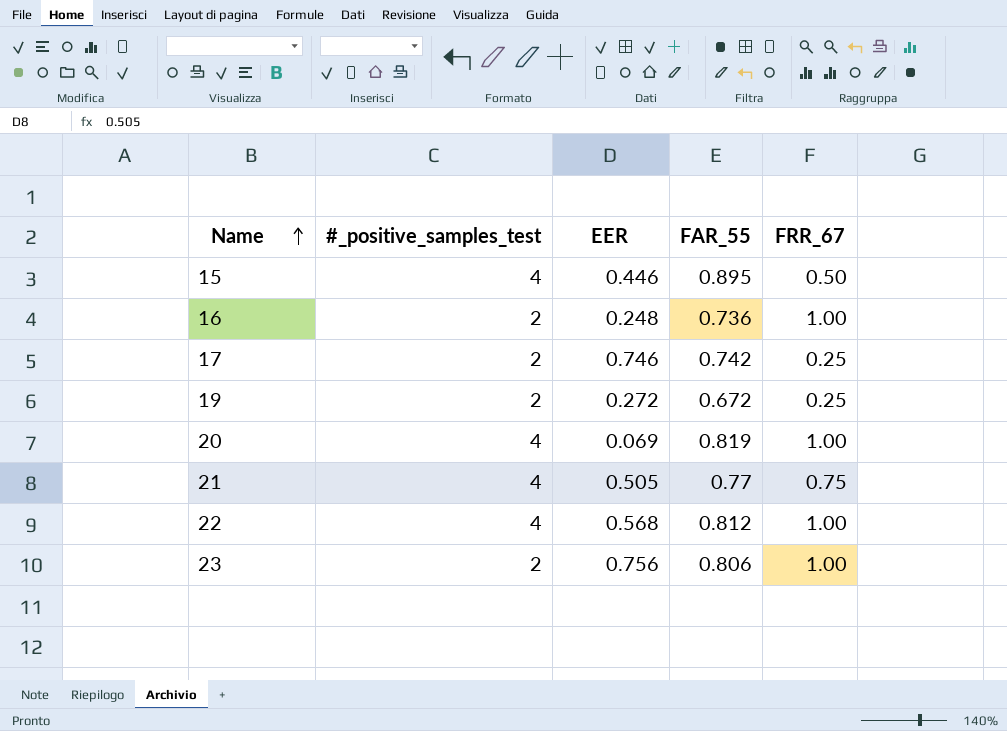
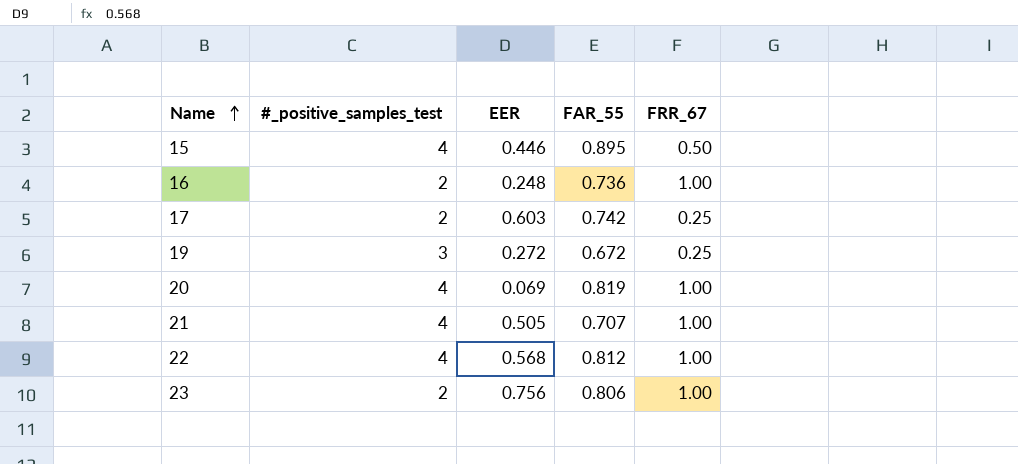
17 | EER: 0.746 -> 0.603
19 | #_positive_samples_test: 2 -> 3
21 | FAR_55: 0.77 -> 0.707
21 | FRR_67: 0.75 -> 1.00

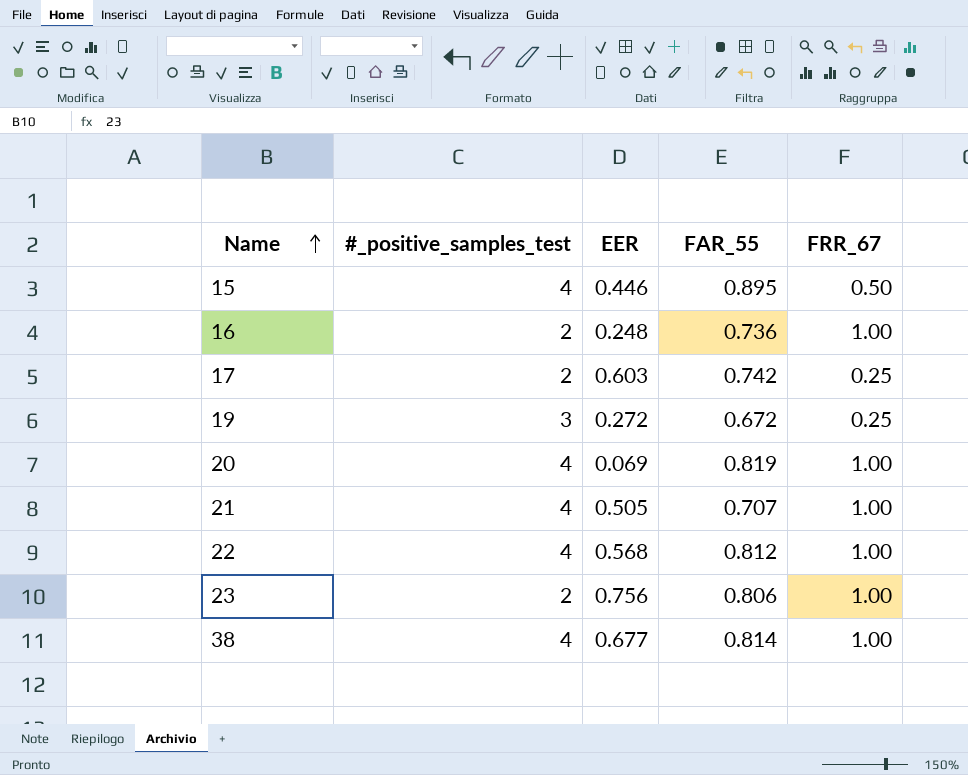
row 38: none -> 4 | 0.677 | 0.814 | 1.00

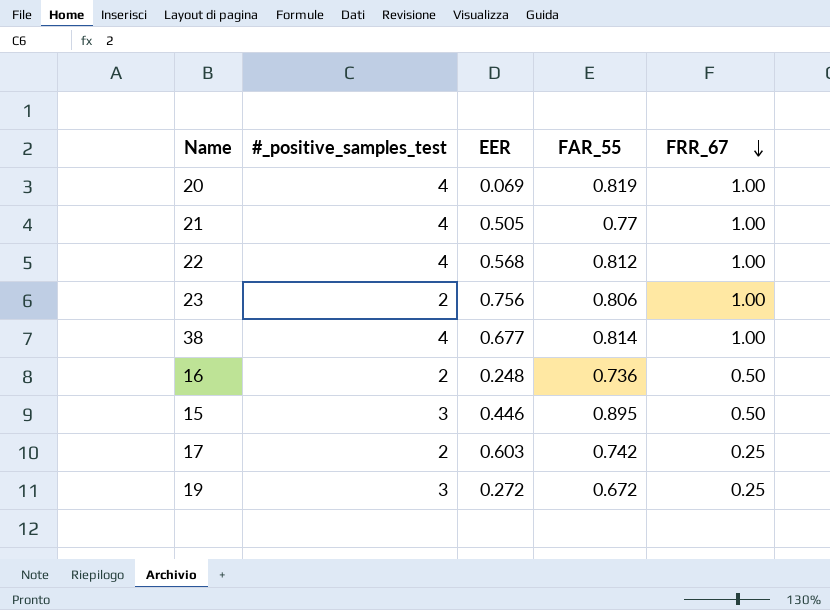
row order: Name ascending -> FRR_67 descending
21 | FAR_55: 0.707 -> 0.77
16 | FRR_67: 1.00 -> 0.50
15 | #_positive_samples_test: 4 -> 3

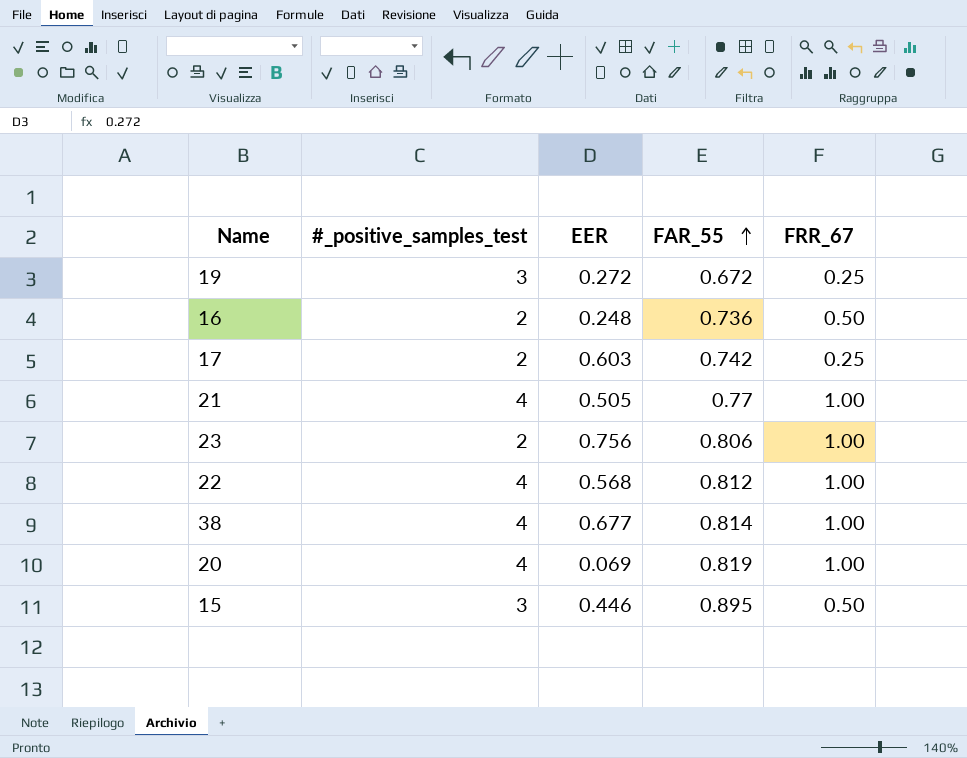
row order: FRR_67 descending -> FAR_55 ascending

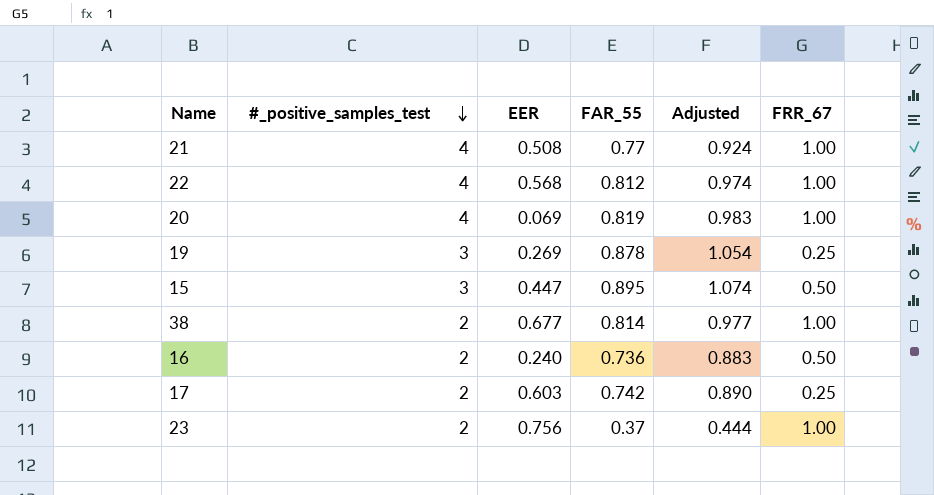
row order: FAR_55 ascending -> #_positive_samples_test descending
column Adjusted | formula: none -> [FAR_55] * 1.2
21 | EER: 0.505 -> 0.508
19 | EER: 0.272 -> 0.269
19 | FAR_55: 0.672 -> 0.878
15 | EER: 0.446 -> 0.447
38 | #_positive_samples_test: 4 -> 2
16 | EER: 0.248 -> 0.240
23 | FAR_55: 0.806 -> 0.37

